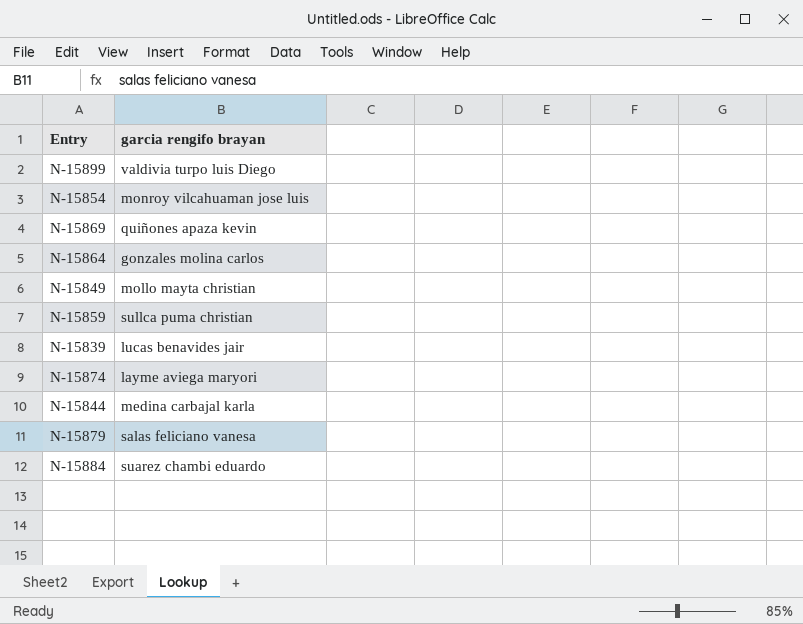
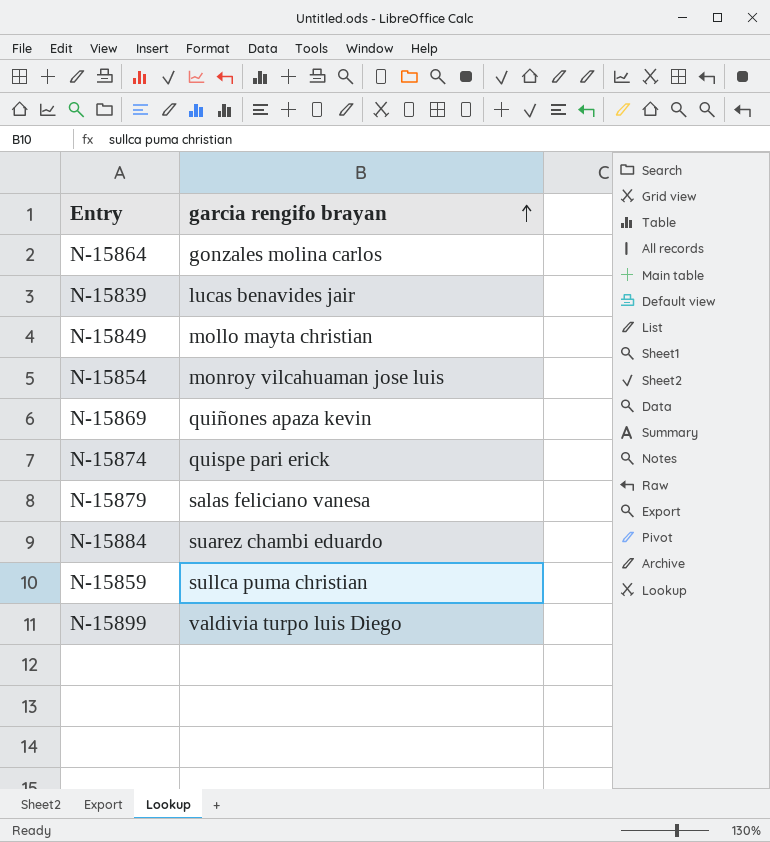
row order: none -> garcia rengifo brayan ascending
row N-15844: medina carbajal karla -> none
N-15874 | garcia rengifo brayan: layme aviega maryori -> quispe pari erick

